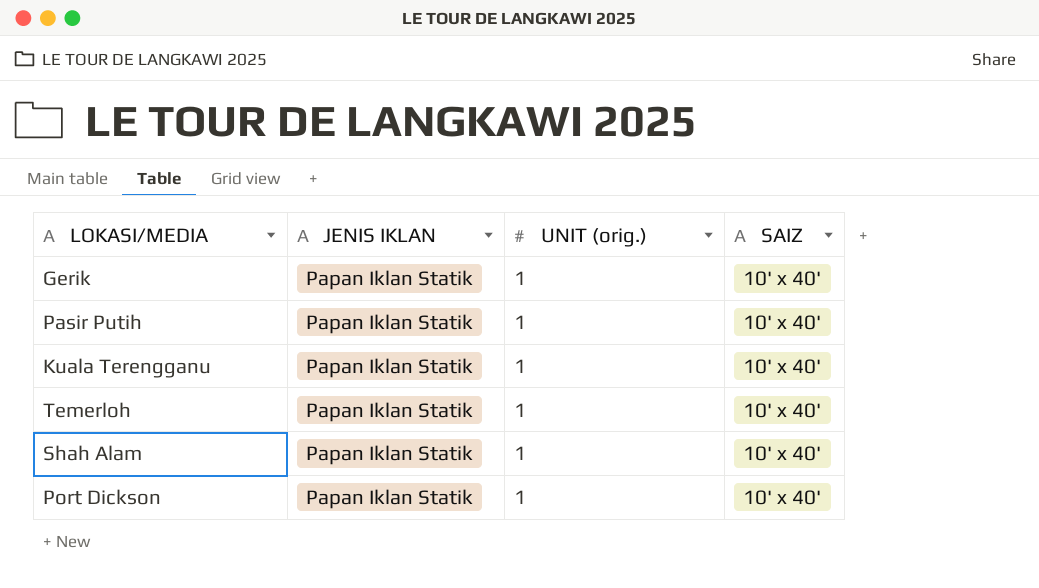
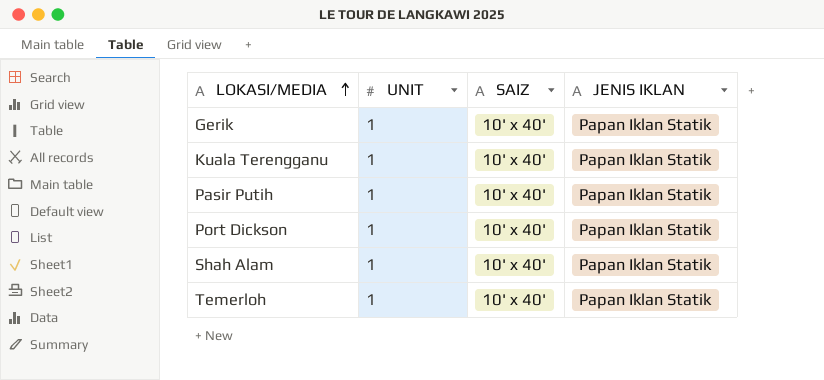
row order: none -> LOKASI/MEDIA ascending
column name: UNIT (orig.) -> UNIT
column JENIS IKLAN | position: 2 -> 4

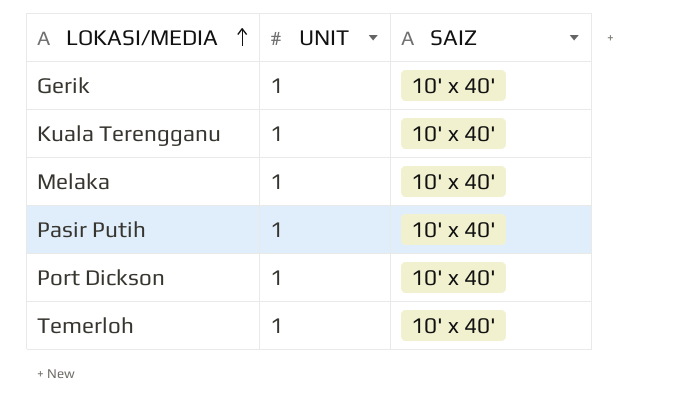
column JENIS IKLAN | position: 4 -> none
row Shah Alam: 1 | 10' x 40' | Papan Iklan Statik -> none
row Melaka: none -> 1 | 10' x 40'

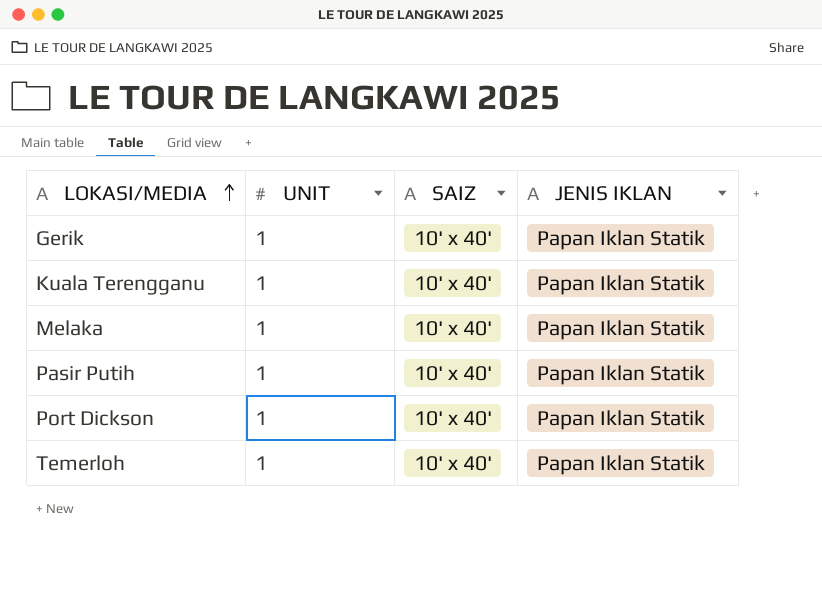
column JENIS IKLAN | position: none -> 4

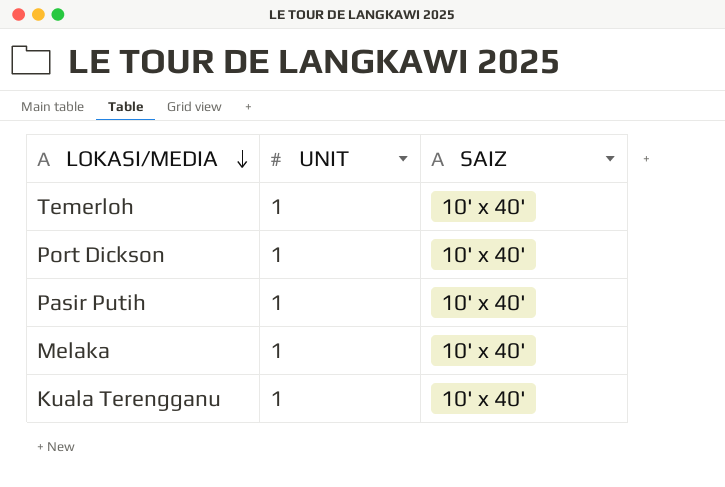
row order: LOKASI/MEDIA ascending -> LOKASI/MEDIA descending
column JENIS IKLAN | position: 4 -> none
row Gerik: 1 | 10' x 40' | Papan Iklan Statik -> none

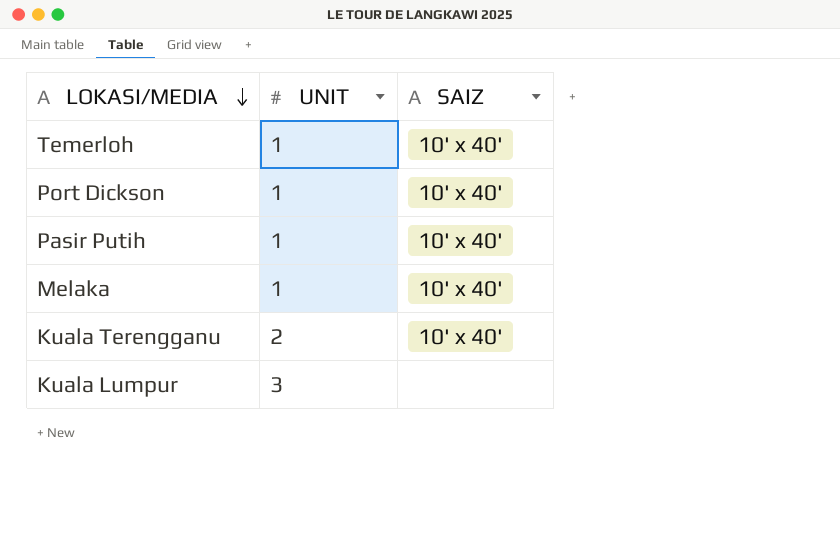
Kuala Terengganu | UNIT: 1 -> 2
row Kuala Lumpur: none -> 3 | none

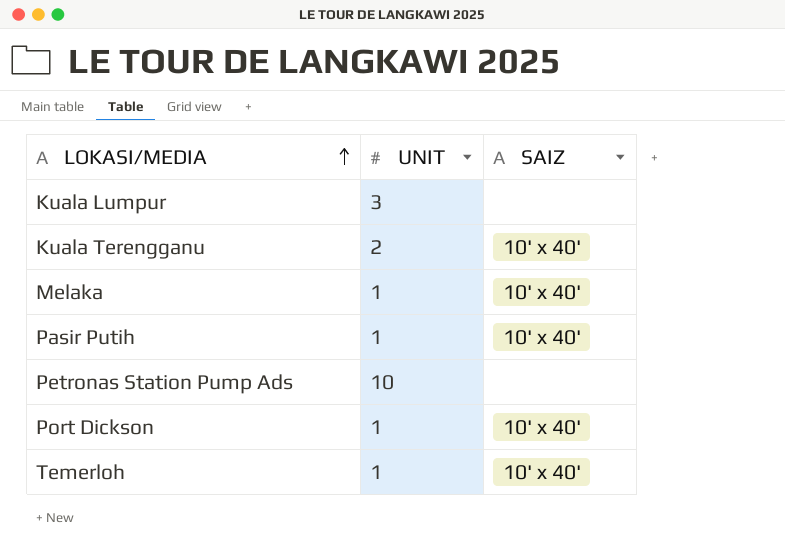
row order: LOKASI/MEDIA descending -> LOKASI/MEDIA ascending
row Petronas Station Pump Ads: none -> 10 | none

